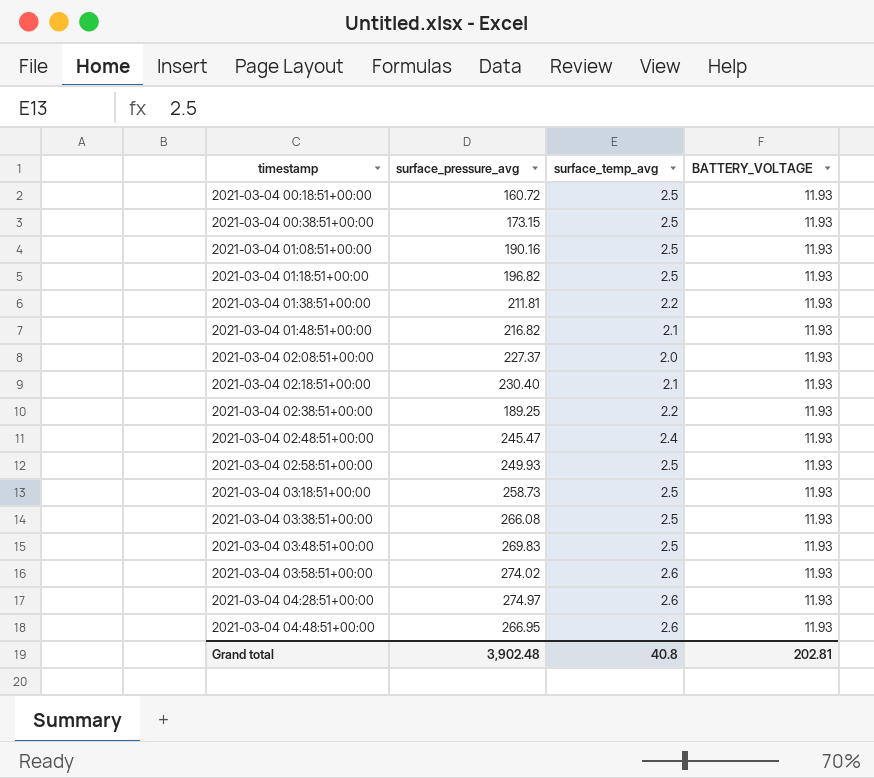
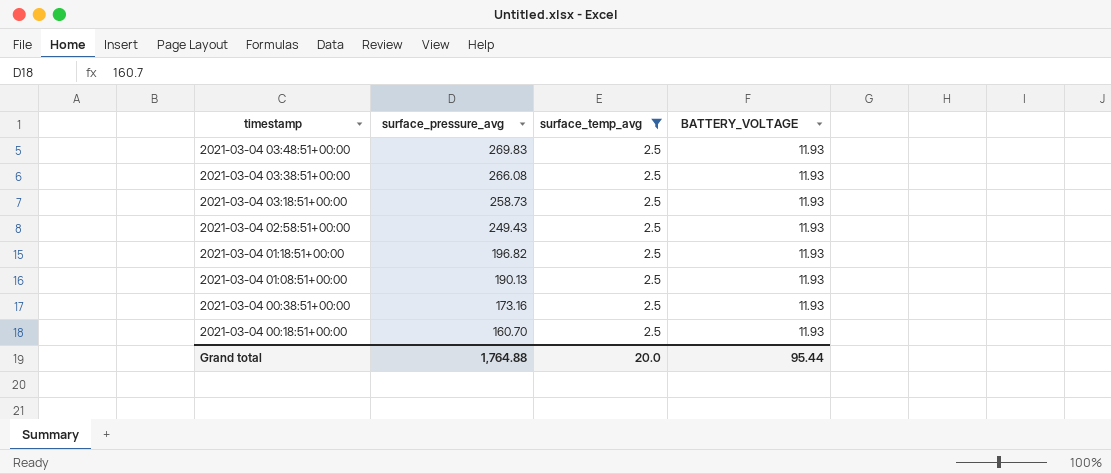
filter: none -> surface_temp_avg = 2.5
row order: timestamp ascending -> timestamp descending
2021-03-04 02:58:51+00:00 | surface_pressure_avg: 249.93 -> 249.43
2021-03-04 01:08:51+00:00 | surface_pressure_avg: 190.16 -> 190.13
2021-03-04 00:38:51+00:00 | surface_pressure_avg: 173.15 -> 173.16
2021-03-04 00:18:51+00:00 | surface_pressure_avg: 160.72 -> 160.70
Grand total | surface_pressure_avg: 3,902.48 -> 1,764.88
Grand total | surface_temp_avg: 40.8 -> 20.0
Grand total | BATTERY_VOLTAGE: 202.81 -> 95.44

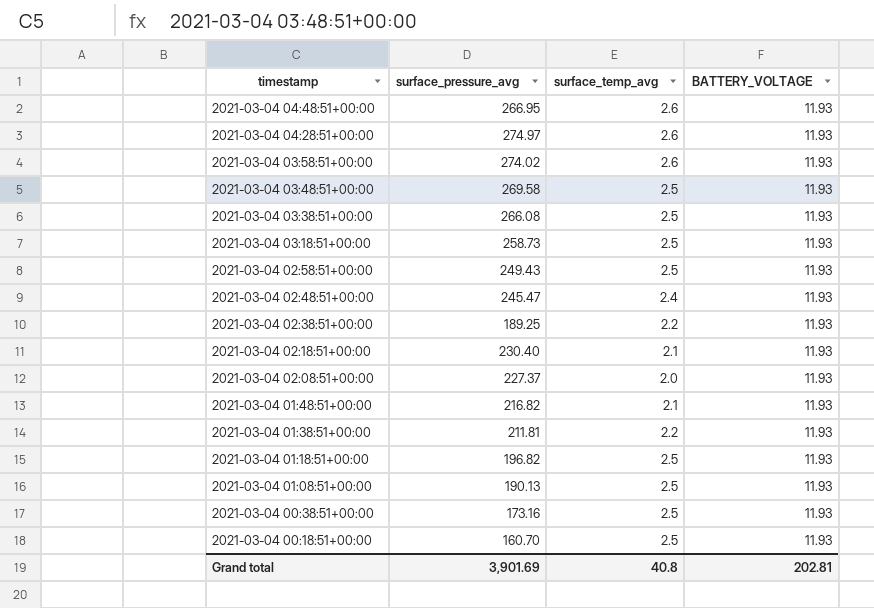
filter: surface_temp_avg = 2.5 -> none
2021-03-04 03:48:51+00:00 | surface_pressure_avg: 269.83 -> 269.58
Grand total | surface_pressure_avg: 1,764.88 -> 3,901.69
Grand total | surface_temp_avg: 20.0 -> 40.8
Grand total | BATTERY_VOLTAGE: 95.44 -> 202.81

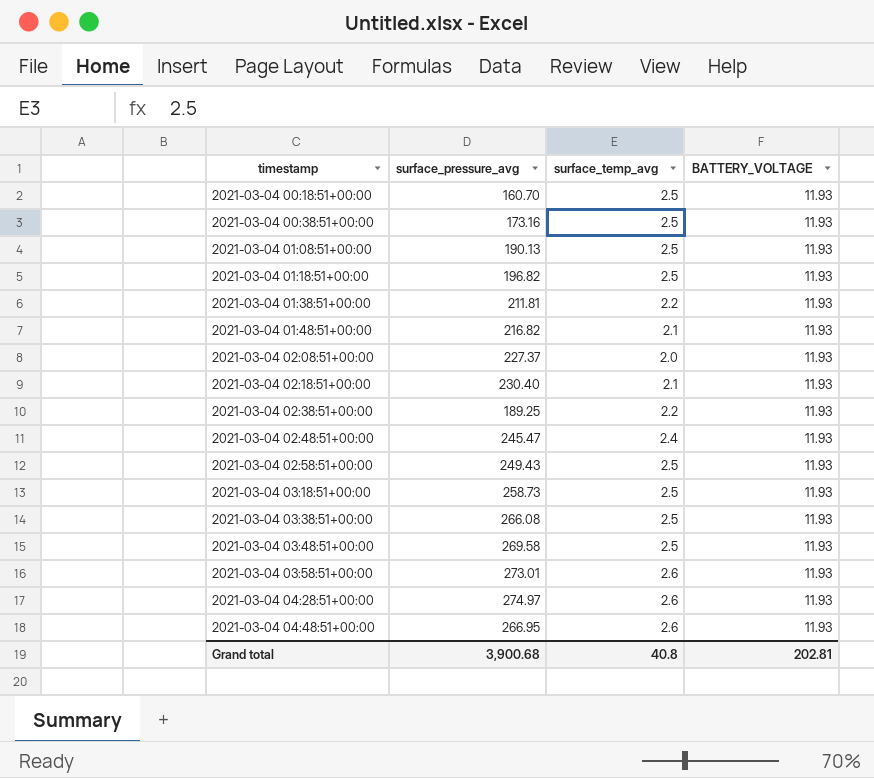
row order: timestamp descending -> timestamp ascending
2021-03-04 03:58:51+00:00 | surface_pressure_avg: 274.02 -> 273.01
Grand total | surface_pressure_avg: 3,901.69 -> 3,900.68

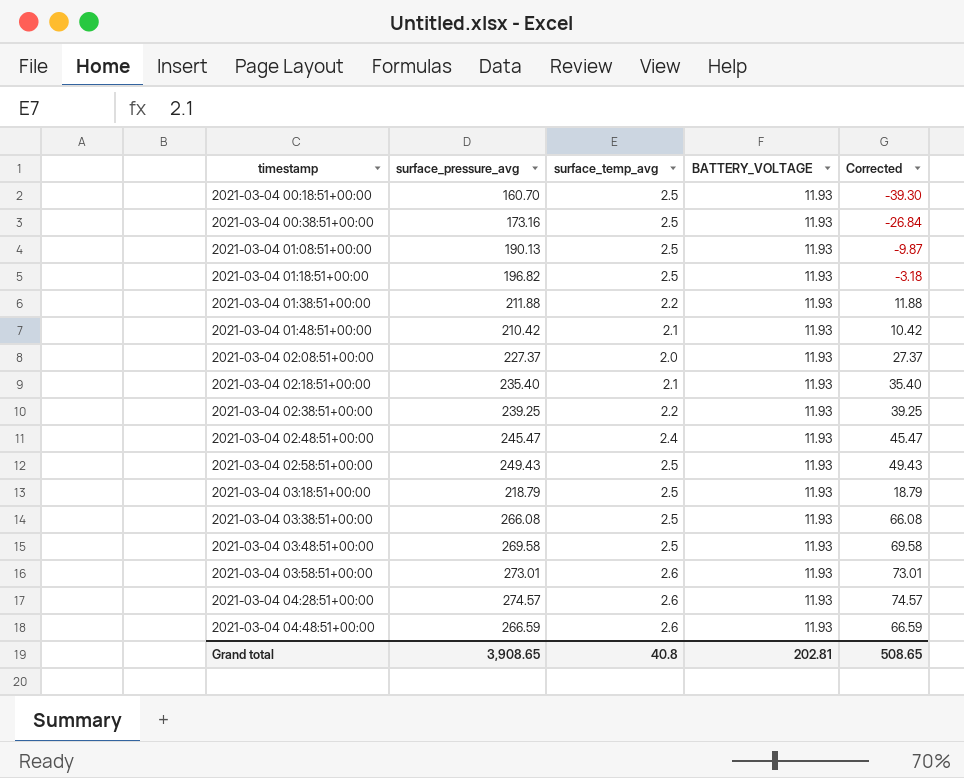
column Corrected | formula: none -> [surface_pressure_avg] - 200
2021-03-04 01:38:51+00:00 | surface_pressure_avg: 211.81 -> 211.88
2021-03-04 01:48:51+00:00 | surface_pressure_avg: 216.82 -> 210.42
2021-03-04 02:18:51+00:00 | surface_pressure_avg: 230.40 -> 235.40
2021-03-04 02:38:51+00:00 | surface_pressure_avg: 189.25 -> 239.25
2021-03-04 03:18:51+00:00 | surface_pressure_avg: 258.73 -> 218.79
2021-03-04 04:28:51+00:00 | surface_pressure_avg: 274.97 -> 274.57
2021-03-04 04:48:51+00:00 | surface_pressure_avg: 266.95 -> 266.59
Grand total | surface_pressure_avg: 3,900.68 -> 3,908.65

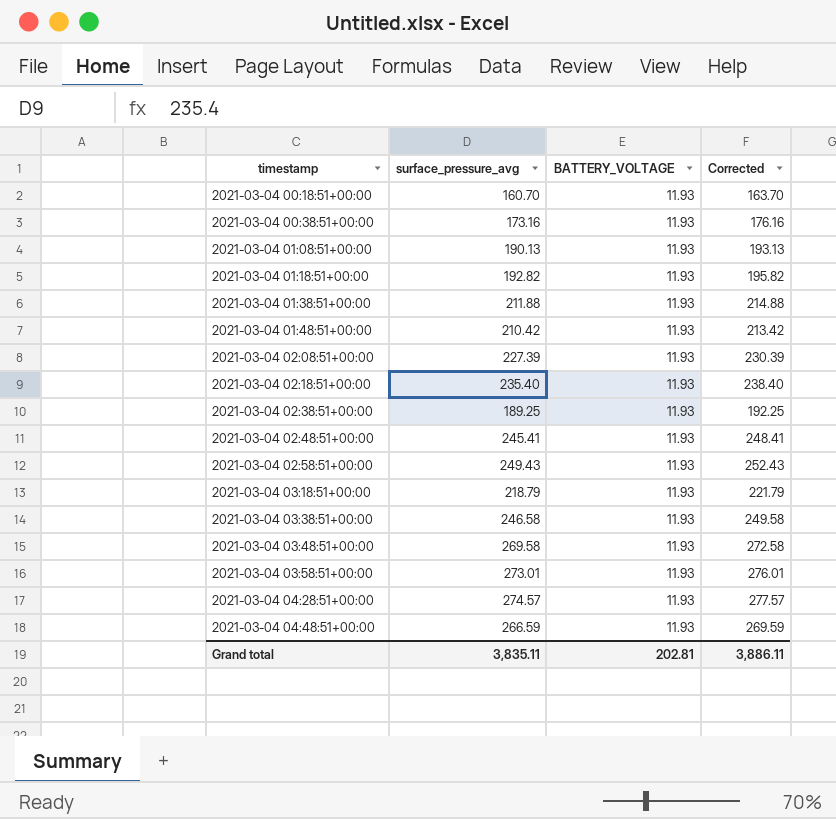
column surface_temp_avg | position: 3 -> none
column Corrected | formula: [surface_pressure_avg] - 200 -> [surface_pressure_avg] + 3
2021-03-04 01:18:51+00:00 | surface_pressure_avg: 196.82 -> 192.82
2021-03-04 02:08:51+00:00 | surface_pressure_avg: 227.37 -> 227.39
2021-03-04 02:38:51+00:00 | surface_pressure_avg: 239.25 -> 189.25
2021-03-04 02:48:51+00:00 | surface_pressure_avg: 245.47 -> 245.41
2021-03-04 03:38:51+00:00 | surface_pressure_avg: 266.08 -> 246.58
Grand total | surface_pressure_avg: 3,908.65 -> 3,835.11
Grand total | Corrected: 508.65 -> 3,886.11

